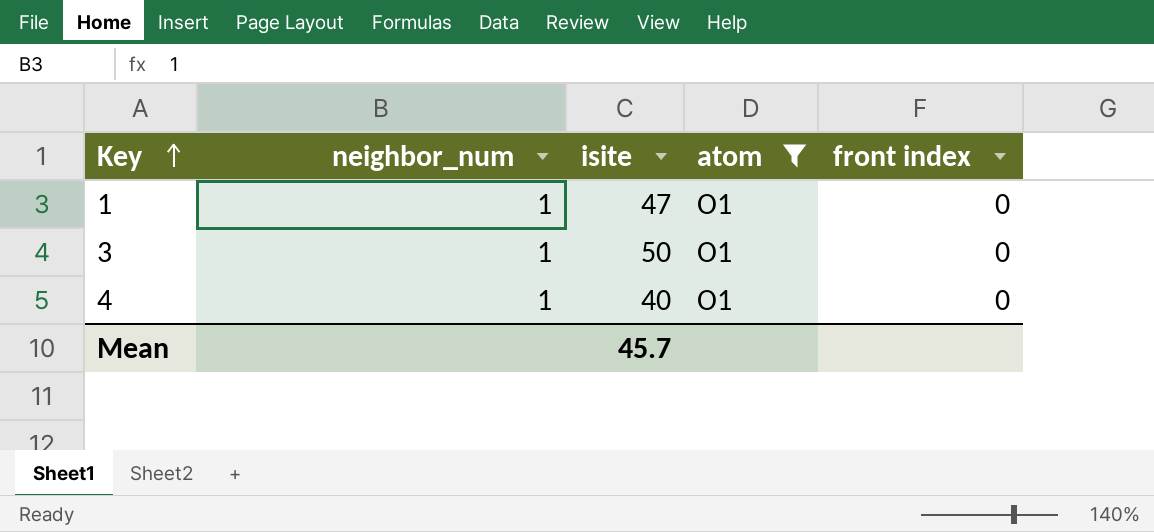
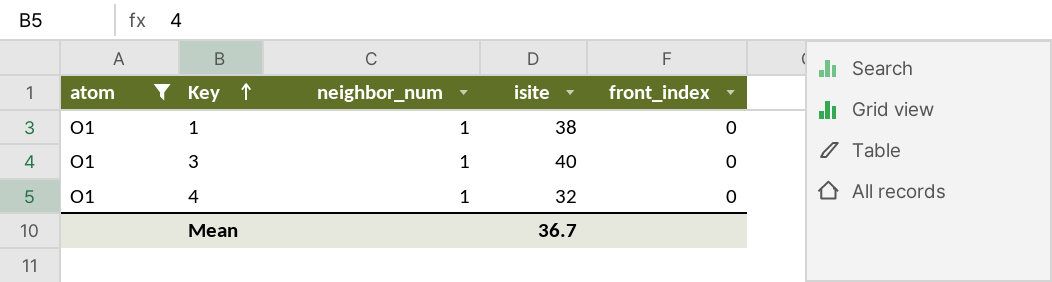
column atom | position: 4 -> 1
column name: front index -> front_index
1 | isite: 47 -> 38
3 | isite: 50 -> 40
4 | isite: 40 -> 32
Mean | isite: 45.7 -> 36.7

